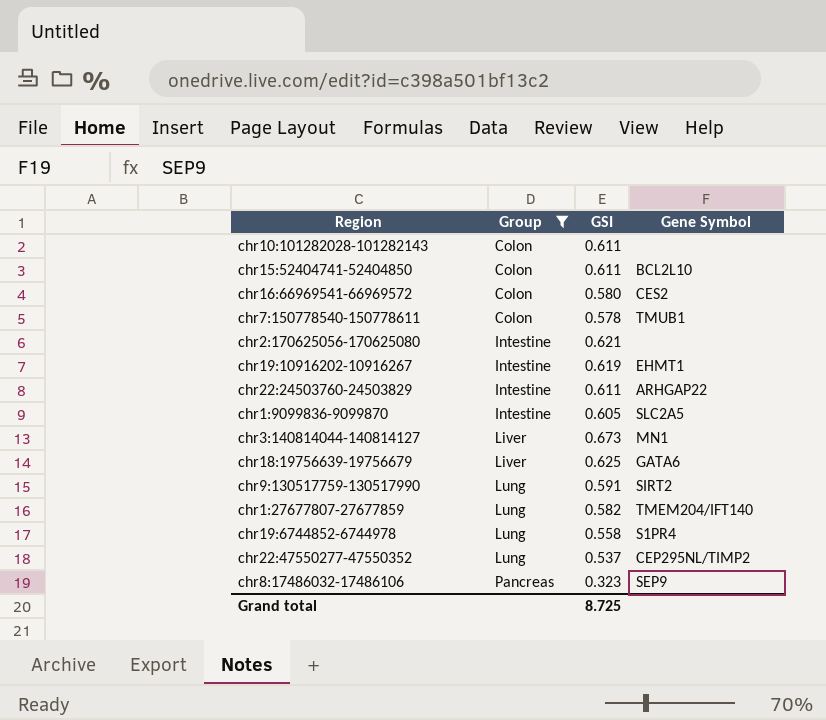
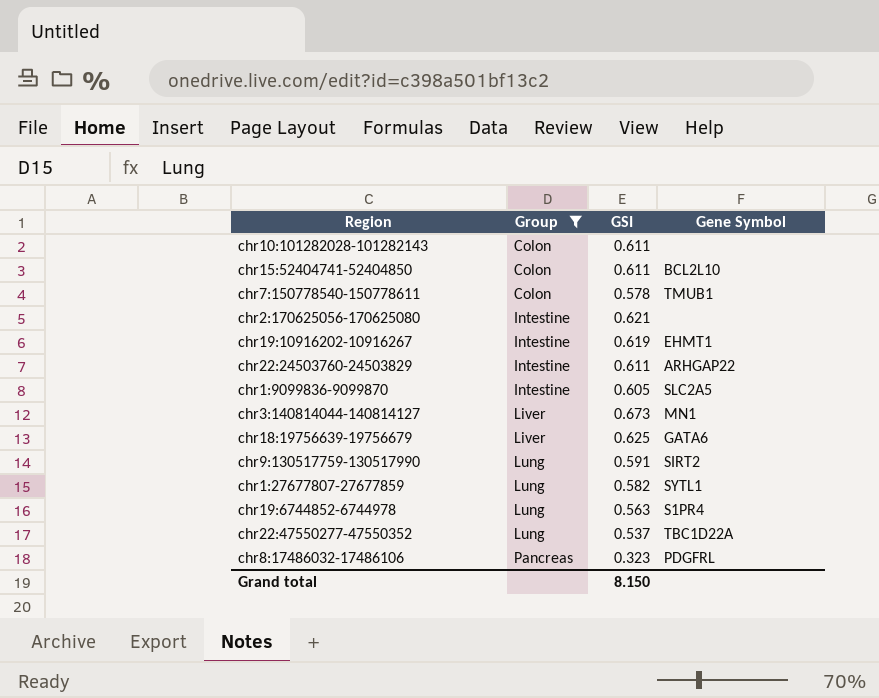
row chr16:66969541-66969572: Colon | 0.580 | CES2 -> none
chr1:27677807-27677859 | Gene Symbol: TMEM204/IFT140 -> SYTL1
chr19:6744852-6744978 | GSI: 0.558 -> 0.563
chr22:47550277-47550352 | Gene Symbol: CEP295NL/TIMP2 -> TBC1D22A
chr8:17486032-17486106 | Gene Symbol: SEP9 -> PDGFRL
Grand total | GSI: 8.725 -> 8.150

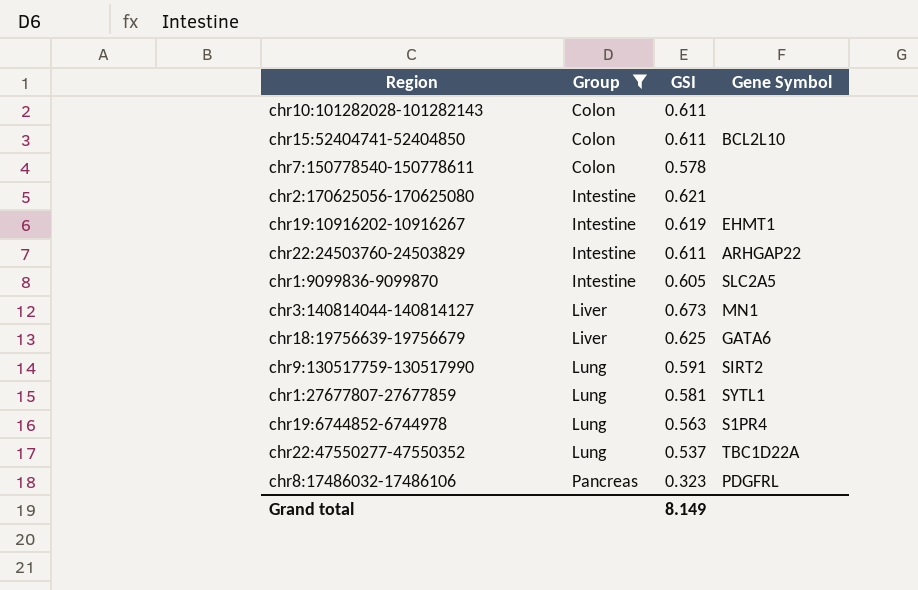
chr7:150778540-150778611 | Gene Symbol: TMUB1 -> none
chr1:27677807-27677859 | GSI: 0.582 -> 0.581
Grand total | GSI: 8.150 -> 8.149

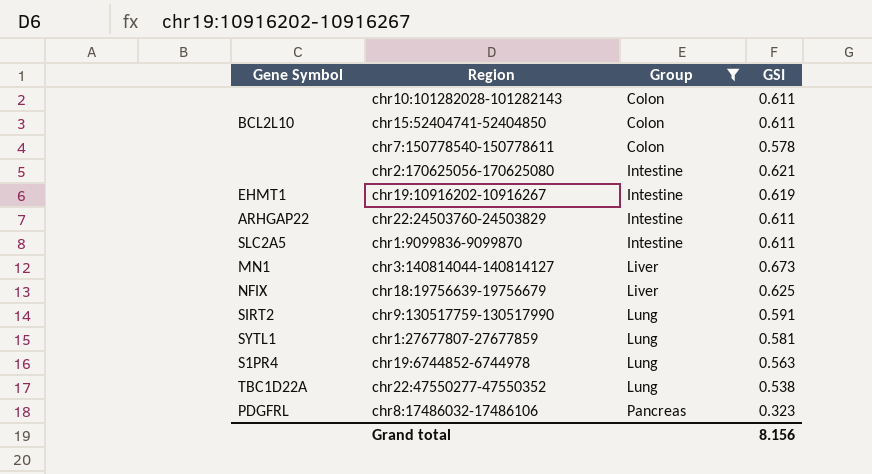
column Gene Symbol | position: 4 -> 1
chr1:9099836-9099870 | GSI: 0.605 -> 0.611
chr18:19756639-19756679 | Gene Symbol: GATA6 -> NFIX
chr22:47550277-47550352 | GSI: 0.537 -> 0.538
Grand total | GSI: 8.149 -> 8.156

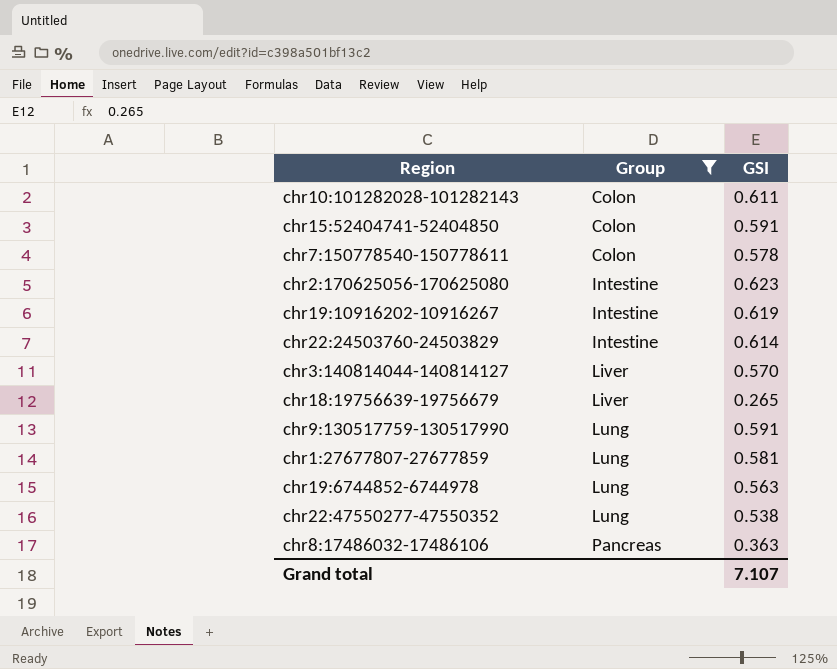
column Gene Symbol | position: 1 -> none
row chr1:9099836-9099870: SLC2A5 | Intestine | 0.611 -> none
chr15:52404741-52404850 | GSI: 0.611 -> 0.591
chr2:170625056-170625080 | GSI: 0.621 -> 0.623
chr22:24503760-24503829 | GSI: 0.611 -> 0.614
chr3:140814044-140814127 | GSI: 0.673 -> 0.570
chr18:19756639-19756679 | GSI: 0.625 -> 0.265
chr8:17486032-17486106 | GSI: 0.323 -> 0.363
Grand total | GSI: 8.156 -> 7.107

